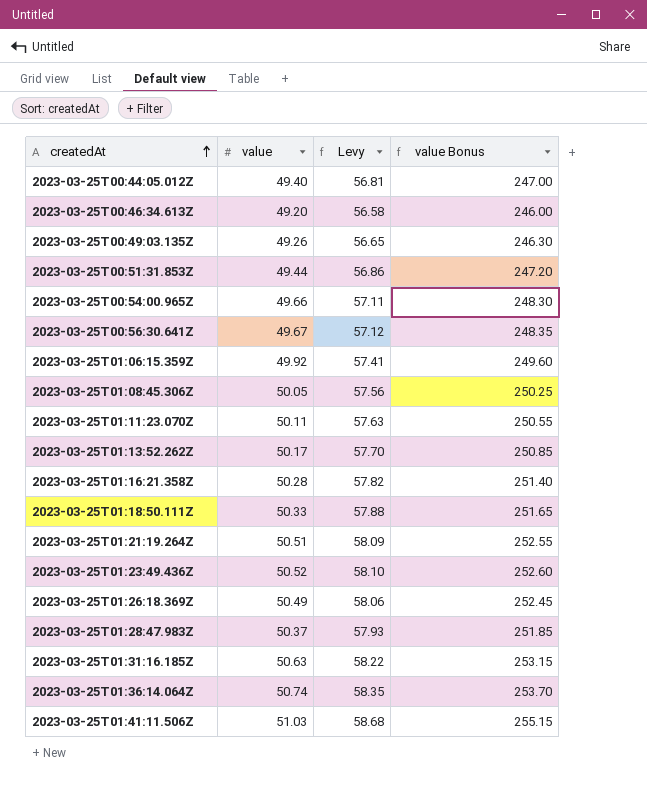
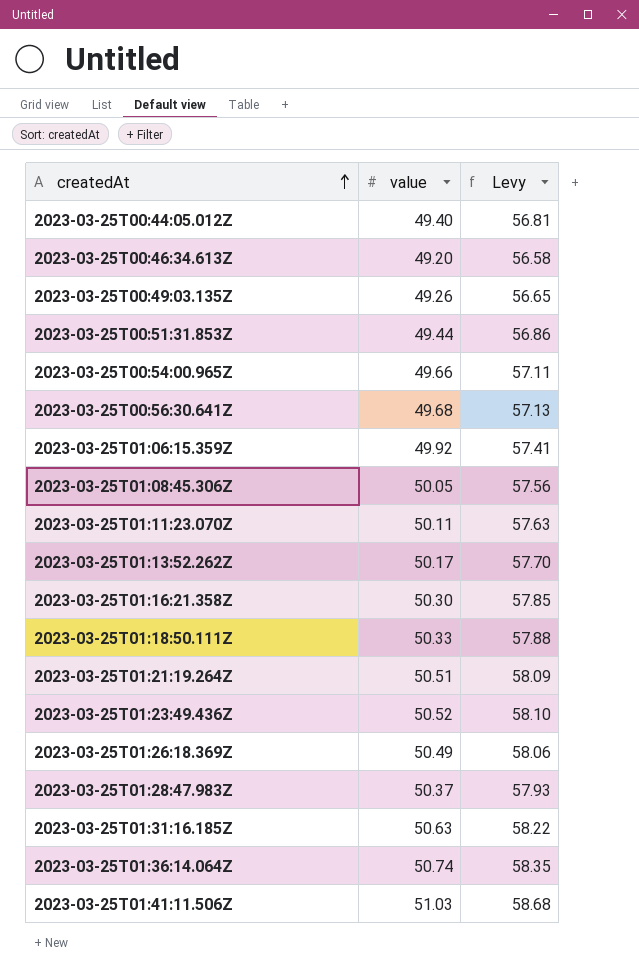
column value Bonus | formula: [value] * 5 -> none
2023-03-25T00:56:30.641Z | value: 49.67 -> 49.68
2023-03-25T00:56:30.641Z | Levy: 57.12 -> 57.13
2023-03-25T01:16:21.358Z | value: 50.28 -> 50.30
2023-03-25T01:16:21.358Z | Levy: 57.82 -> 57.85

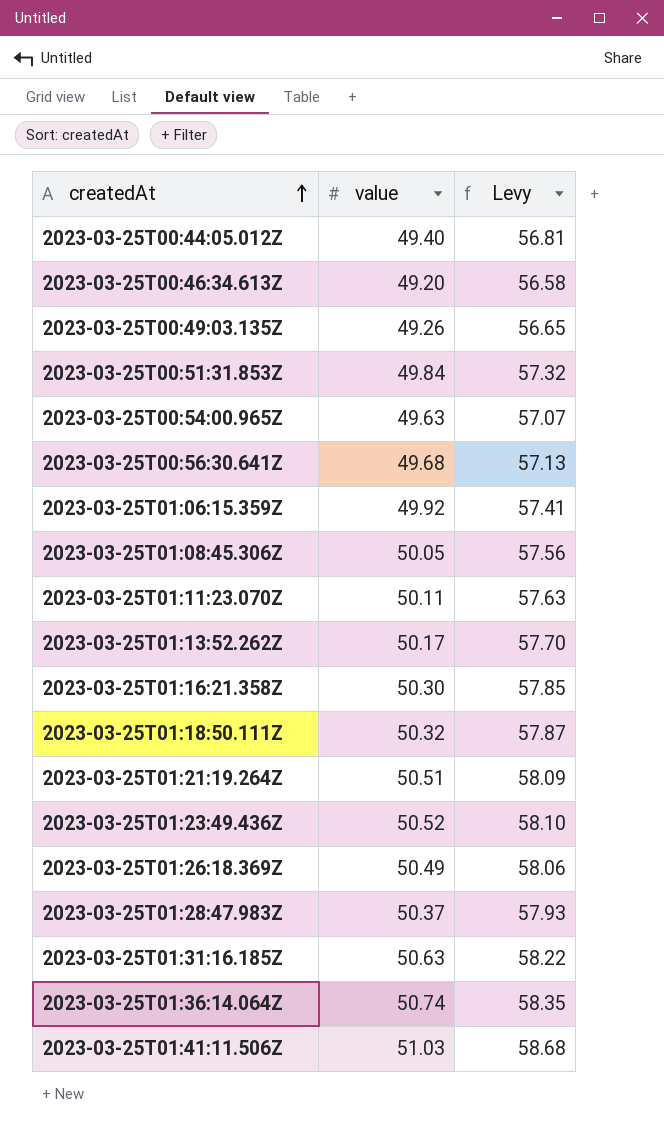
2023-03-25T00:51:31.853Z | value: 49.44 -> 49.84
2023-03-25T00:51:31.853Z | Levy: 56.86 -> 57.32
2023-03-25T00:54:00.965Z | value: 49.66 -> 49.63
2023-03-25T00:54:00.965Z | Levy: 57.11 -> 57.07
2023-03-25T01:18:50.111Z | value: 50.33 -> 50.32
2023-03-25T01:18:50.111Z | Levy: 57.88 -> 57.87

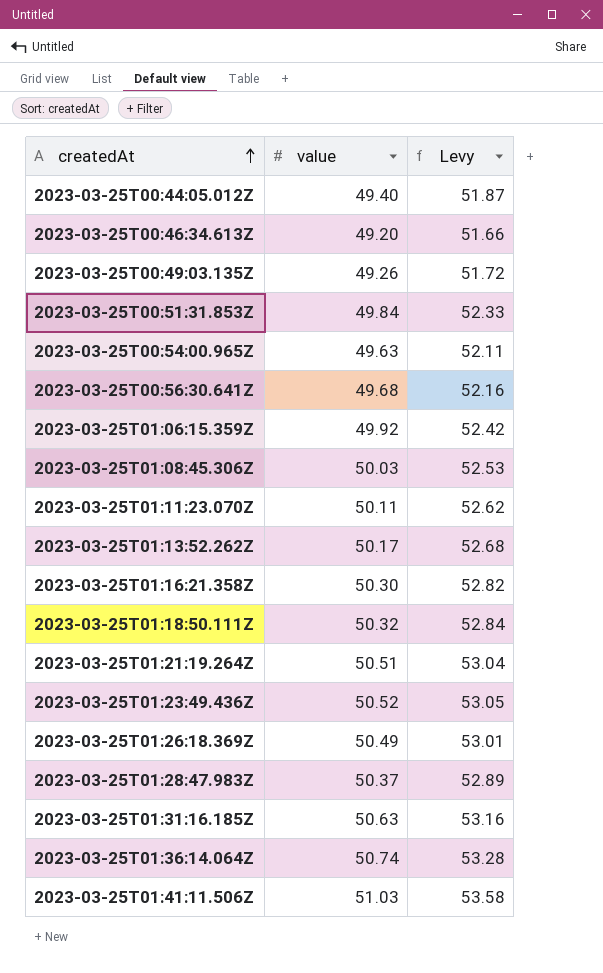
column Levy | formula: [value] * 1.15 -> [value] * 1.05
2023-03-25T01:08:45.306Z | value: 50.05 -> 50.03

